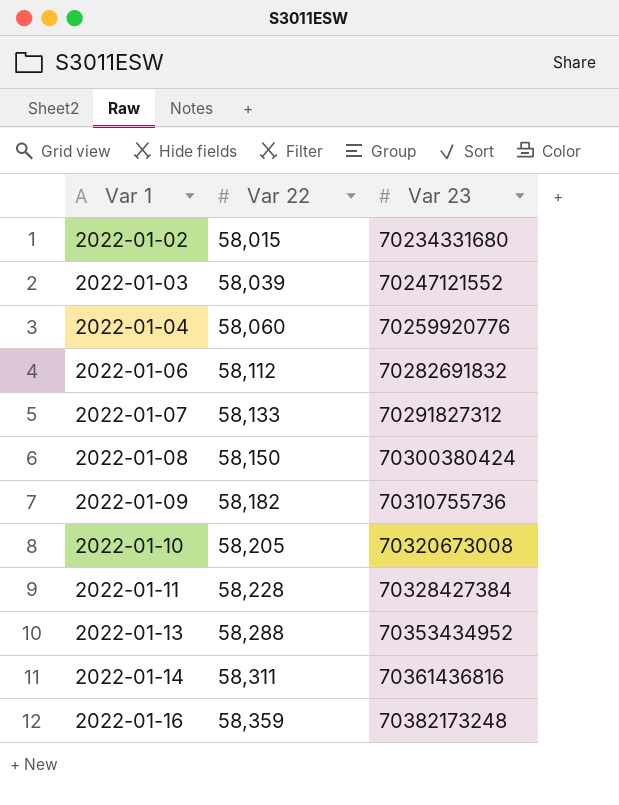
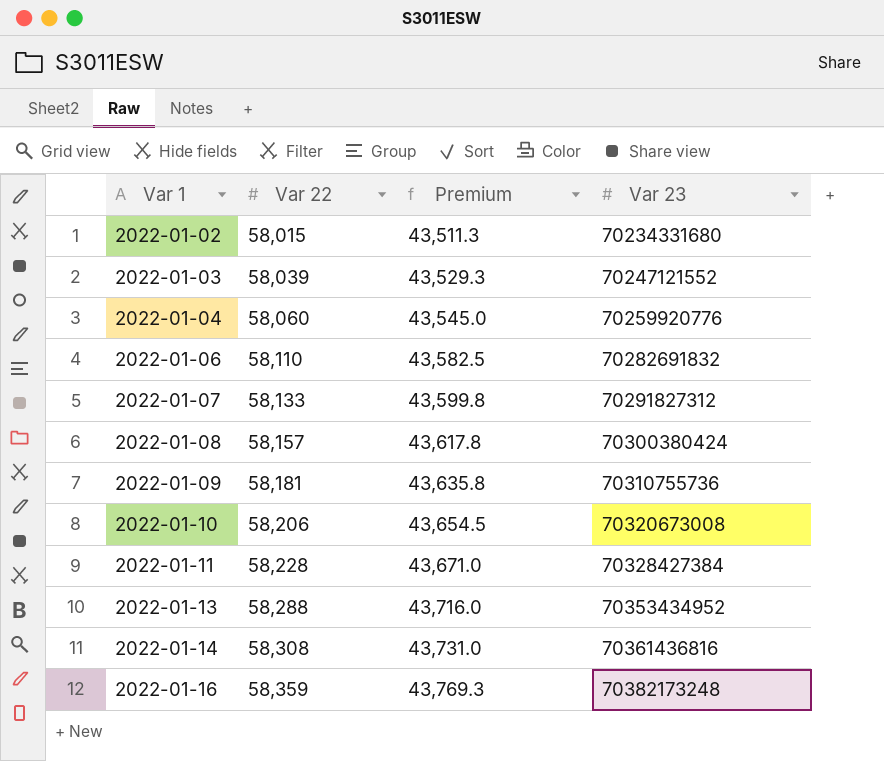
column Premium | formula: none -> [Var 22] * 0.75
2022-01-06 | Var 22: 58,112 -> 58,110
2022-01-08 | Var 22: 58,150 -> 58,157
2022-01-09 | Var 22: 58,182 -> 58,181
2022-01-10 | Var 22: 58,205 -> 58,206
2022-01-14 | Var 22: 58,311 -> 58,308

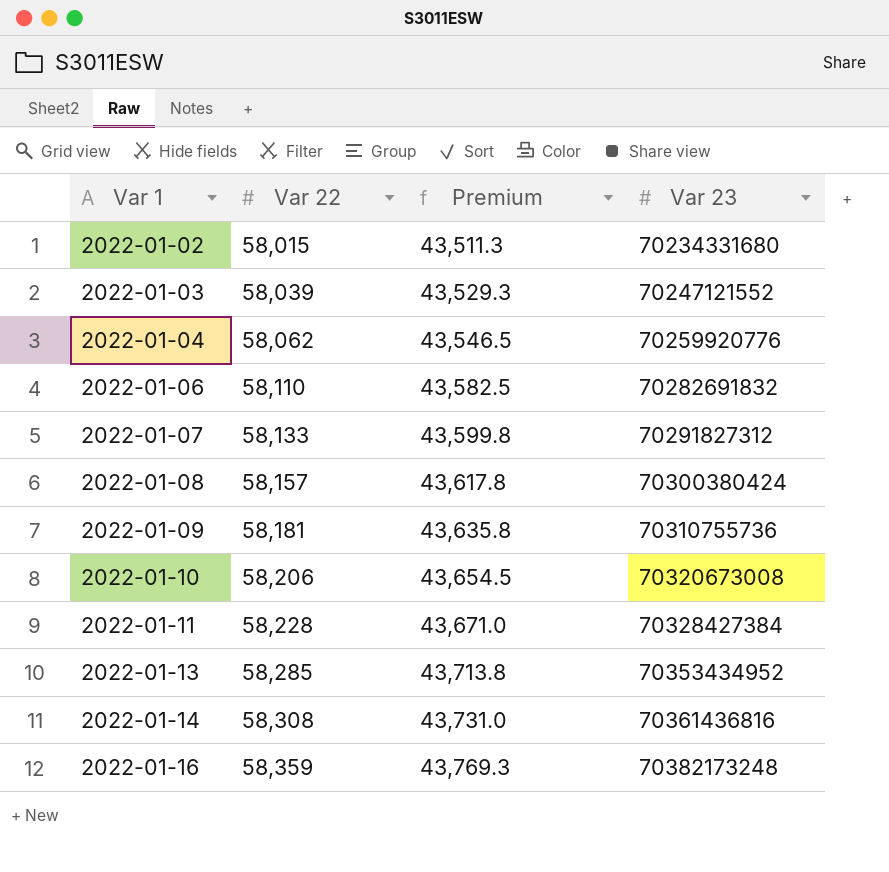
2022-01-04 | Var 22: 58,060 -> 58,062
2022-01-04 | Premium: 43,545.0 -> 43,546.5
2022-01-13 | Var 22: 58,288 -> 58,285
2022-01-13 | Premium: 43,716.0 -> 43,713.8

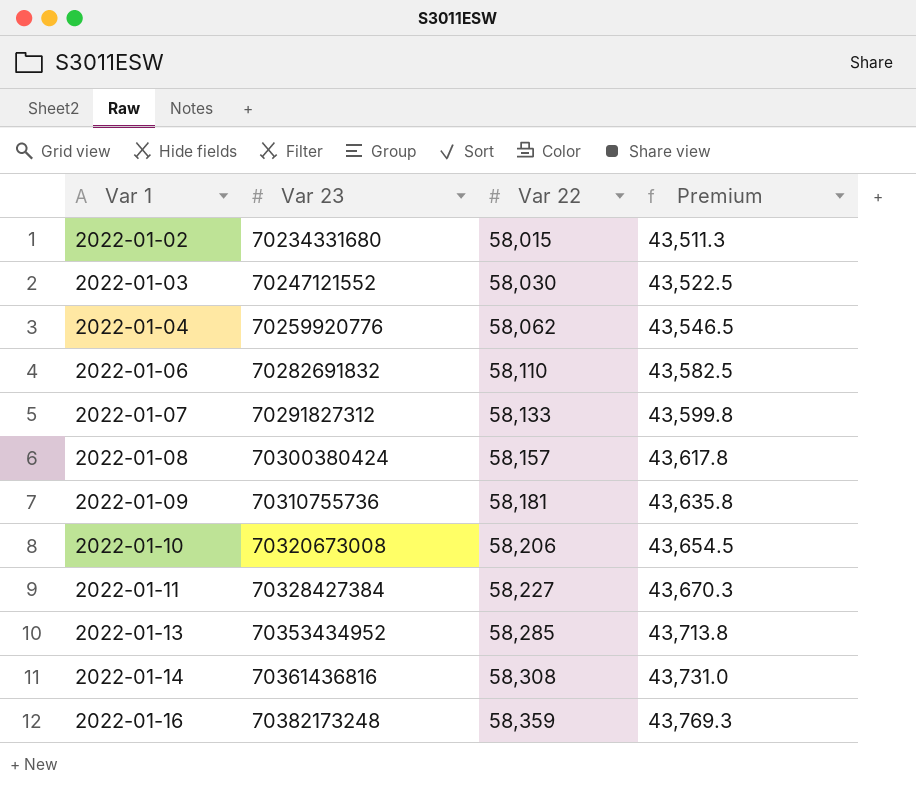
column Var 23 | position: 4 -> 2
2022-01-03 | Var 22: 58,039 -> 58,030
2022-01-03 | Premium: 43,529.3 -> 43,522.5
2022-01-11 | Var 22: 58,228 -> 58,227
2022-01-11 | Premium: 43,671.0 -> 43,670.3

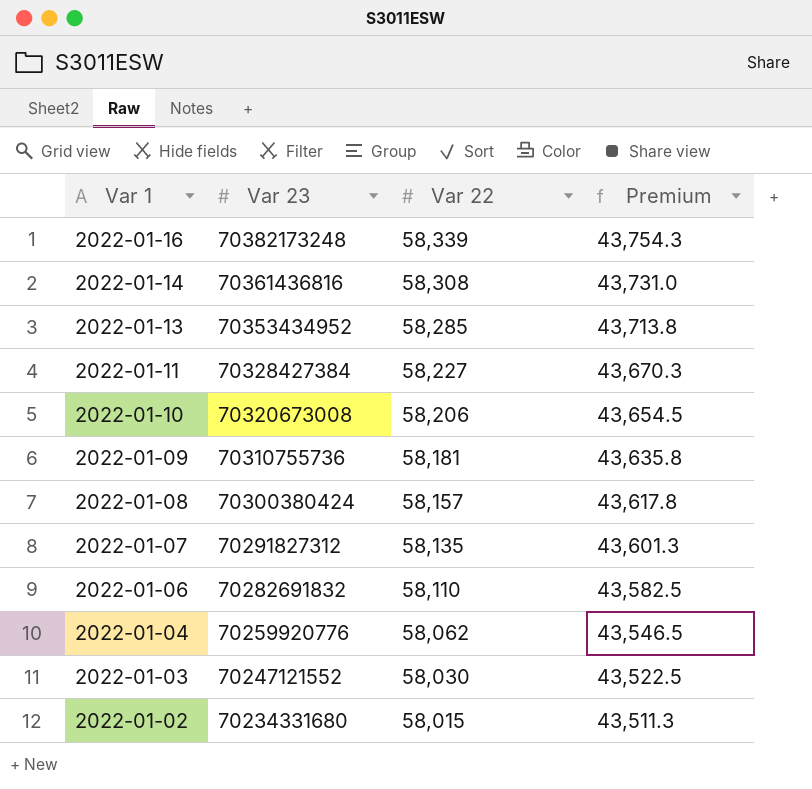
row order: Var 1 ascending -> Var 1 descending
2022-01-16 | Var 22: 58,359 -> 58,339
2022-01-16 | Premium: 43,769.3 -> 43,754.3
2022-01-07 | Var 22: 58,133 -> 58,135
2022-01-07 | Premium: 43,599.8 -> 43,601.3

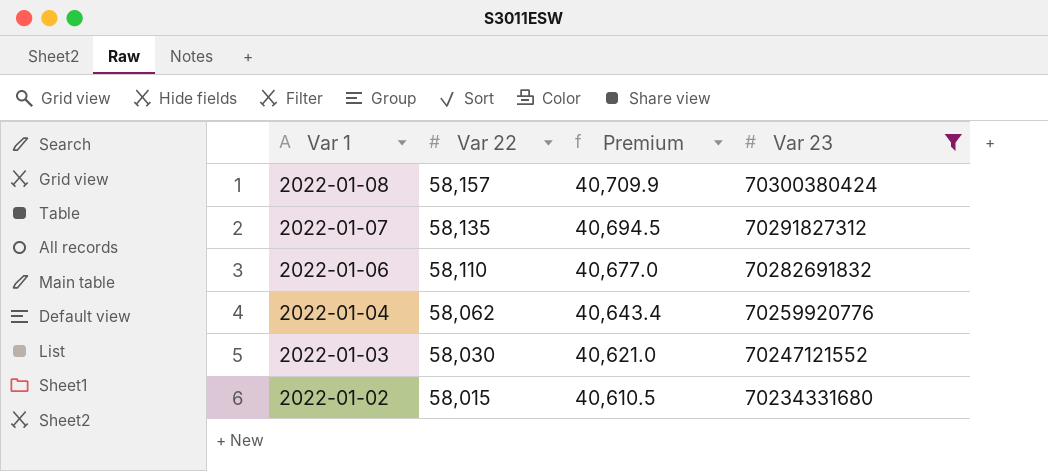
filter: none -> Var 23 <= 70300380424
column Premium | formula: [Var 22] * 0.75 -> [Var 22] * 0.7
column Var 23 | position: 2 -> 4

